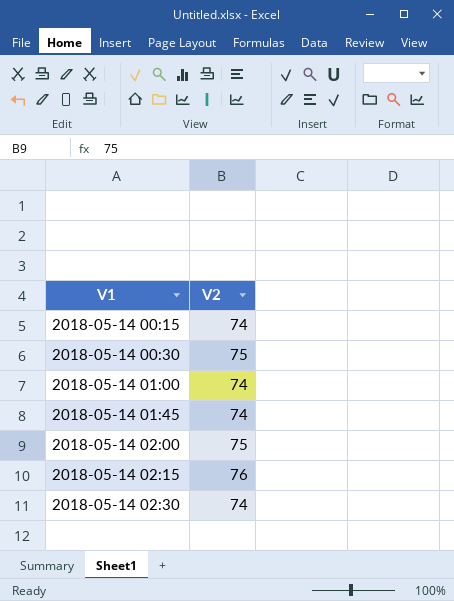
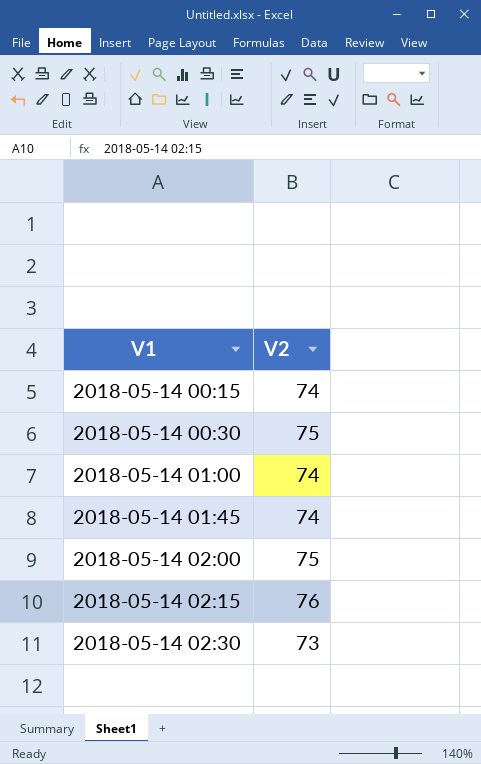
2018-05-14 02:30 | V2: 74 -> 73

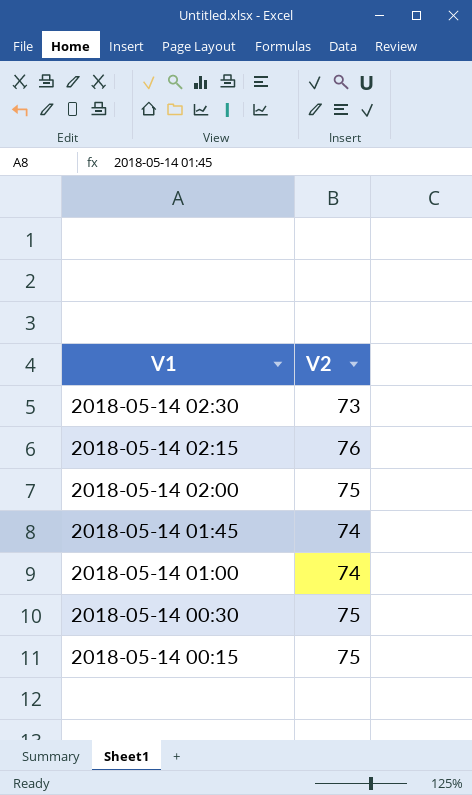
row order: V1 ascending -> V1 descending
2018-05-14 00:15 | V2: 74 -> 75

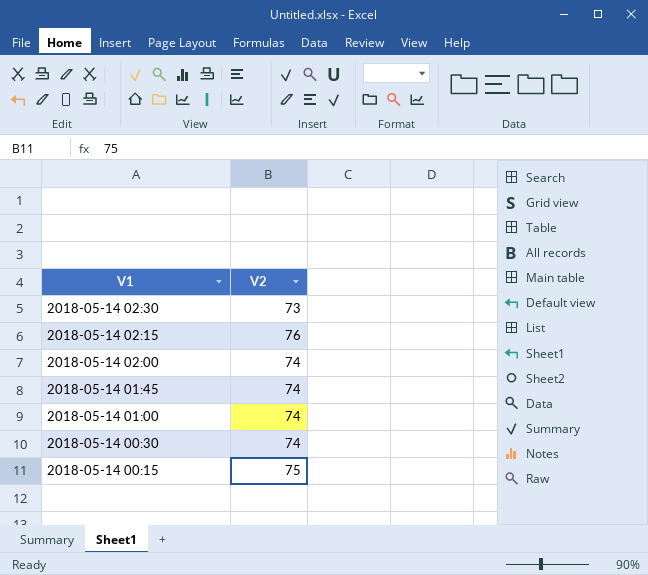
2018-05-14 02:00 | V2: 75 -> 74
2018-05-14 00:30 | V2: 75 -> 74

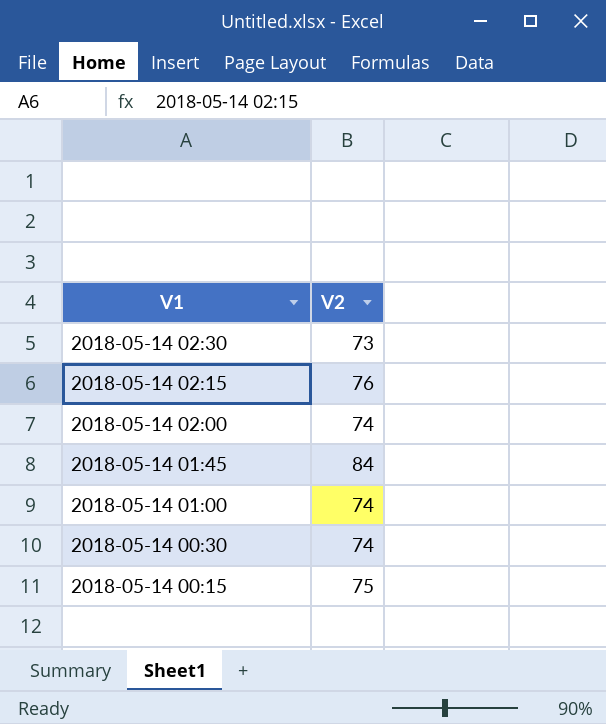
2018-05-14 01:45 | V2: 74 -> 84

